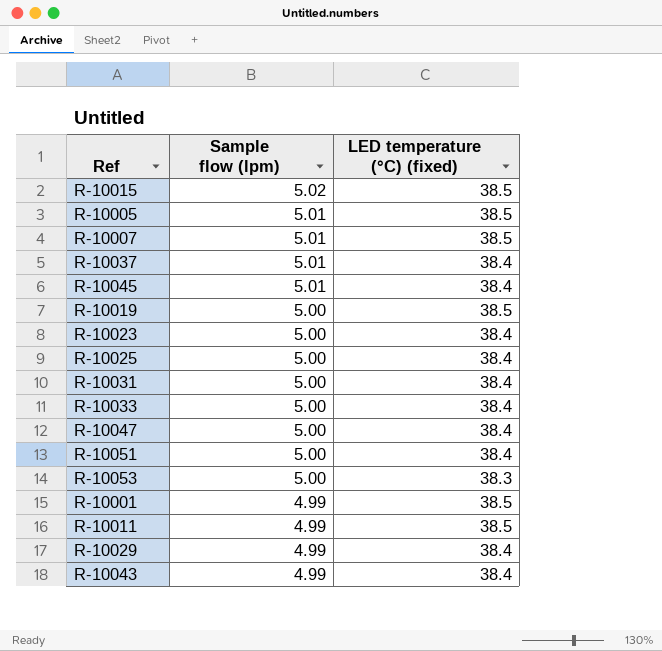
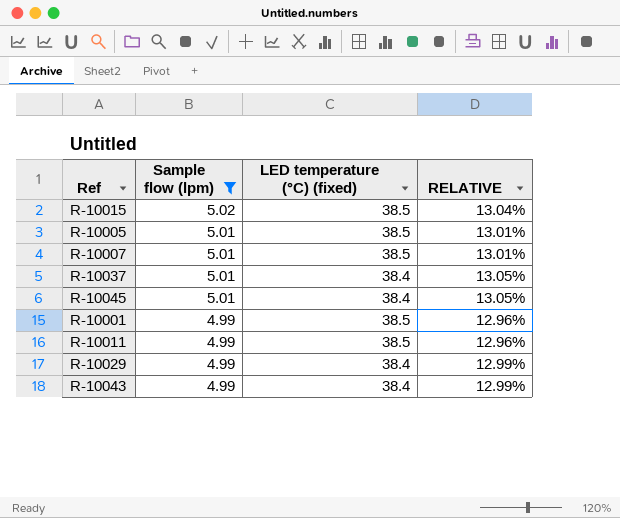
filter: none -> Sample flow (lpm) != 5.00
column RELATIVE | formula: none -> [Sample flow (lpm)] / [LED temperature (°C) (fixed)]

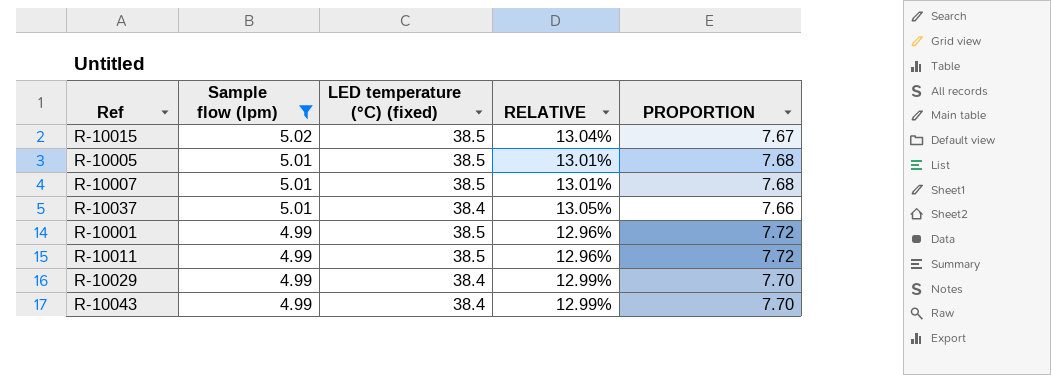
column PROPORTION | formula: none -> [LED temperature (°C) (fixed)] / [Sample flow (lpm)]
row R-10045: 5.01 | 38.4 | 13.05% -> none

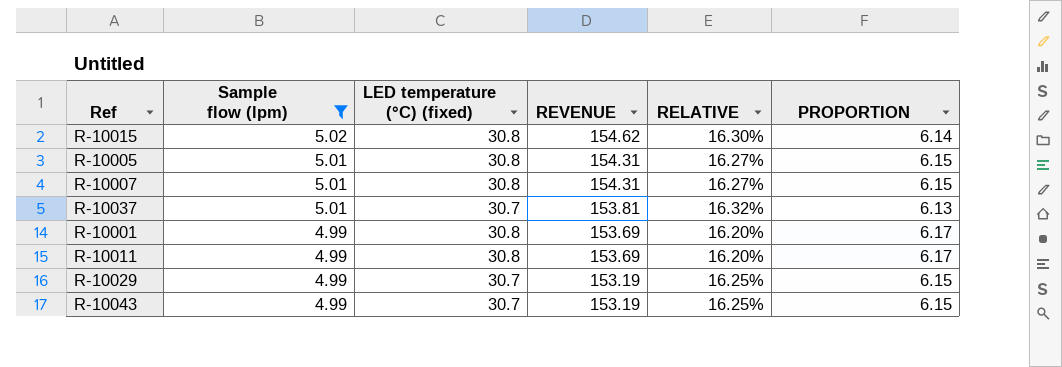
column REVENUE | formula: none -> [Sample flow (lpm)] * [LED temperature (°C) (fixed)]
R-10015 | LED temperature (°C) (fixed): 38.5 -> 30.8
R-10015 | RELATIVE: 13.04% -> 16.30%
R-10015 | PROPORTION: 7.67 -> 6.14
R-10005 | LED temperature (°C) (fixed): 38.5 -> 30.8
R-10005 | RELATIVE: 13.01% -> 16.27%
R-10005 | PROPORTION: 7.68 -> 6.15
R-10007 | LED temperature (°C) (fixed): 38.5 -> 30.8
R-10007 | RELATIVE: 13.01% -> 16.27%
R-10007 | PROPORTION: 7.68 -> 6.15
R-10037 | LED temperature (°C) (fixed): 38.4 -> 30.7
R-10037 | RELATIVE: 13.05% -> 16.32%
R-10037 | PROPORTION: 7.66 -> 6.13
R-10001 | LED temperature (°C) (fixed): 38.5 -> 30.8
R-10001 | RELATIVE: 12.96% -> 16.20%
R-10001 | PROPORTION: 7.72 -> 6.17
R-10011 | LED temperature (°C) (fixed): 38.5 -> 30.8
R-10011 | RELATIVE: 12.96% -> 16.20%
R-10011 | PROPORTION: 7.72 -> 6.17
R-10029 | LED temperature (°C) (fixed): 38.4 -> 30.7
R-10029 | RELATIVE: 12.99% -> 16.25%
R-10029 | PROPORTION: 7.70 -> 6.15
R-10043 | LED temperature (°C) (fixed): 38.4 -> 30.7
R-10043 | RELATIVE: 12.99% -> 16.25%
R-10043 | PROPORTION: 7.70 -> 6.15

